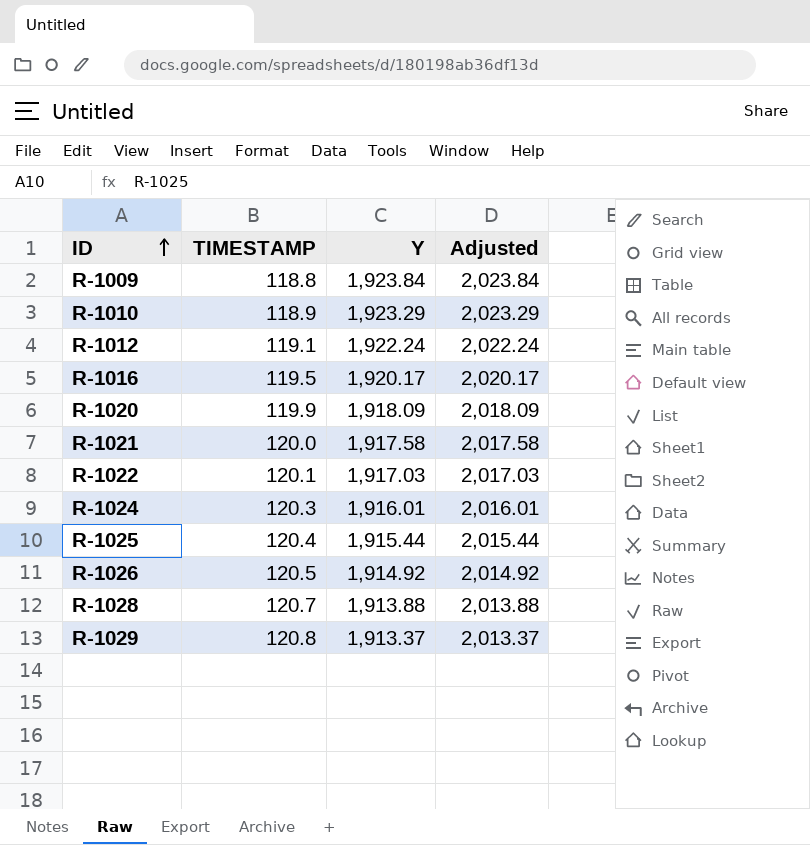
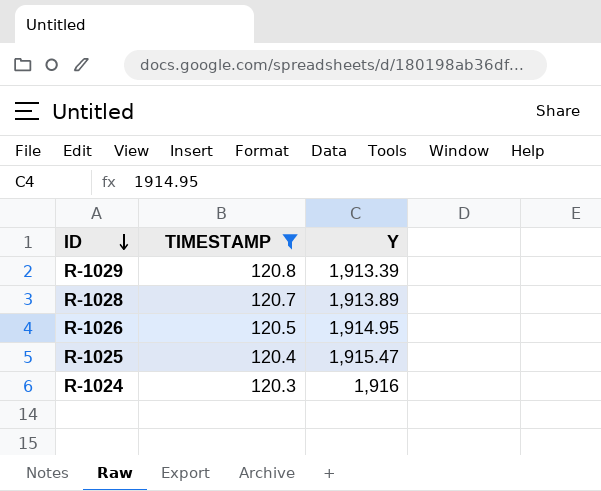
filter: none -> TIMESTAMP >= 120.3
row order: ID ascending -> ID descending
column Adjusted | formula: [Y] + 100 -> none
R-1029 | Y: 1,913.37 -> 1,913.39
R-1028 | Y: 1,913.88 -> 1,913.89
R-1026 | Y: 1,914.92 -> 1,914.95
R-1025 | Y: 1,915.44 -> 1,915.47
R-1024 | Y: 1,916.01 -> 1,916

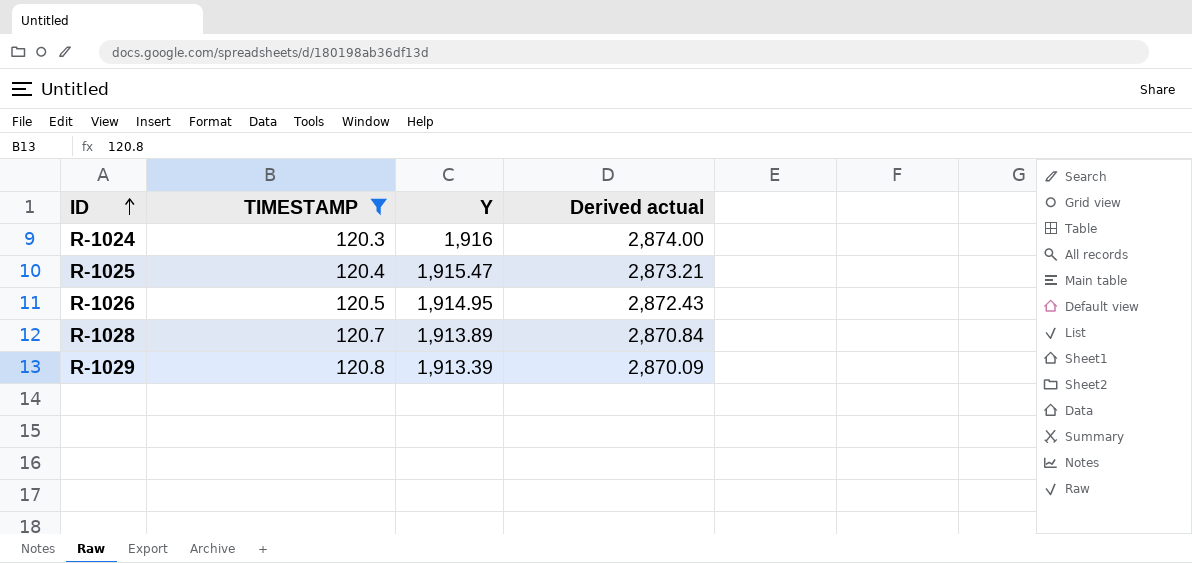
row order: ID descending -> ID ascending
column Derived actual | formula: none -> [Y] * 1.5

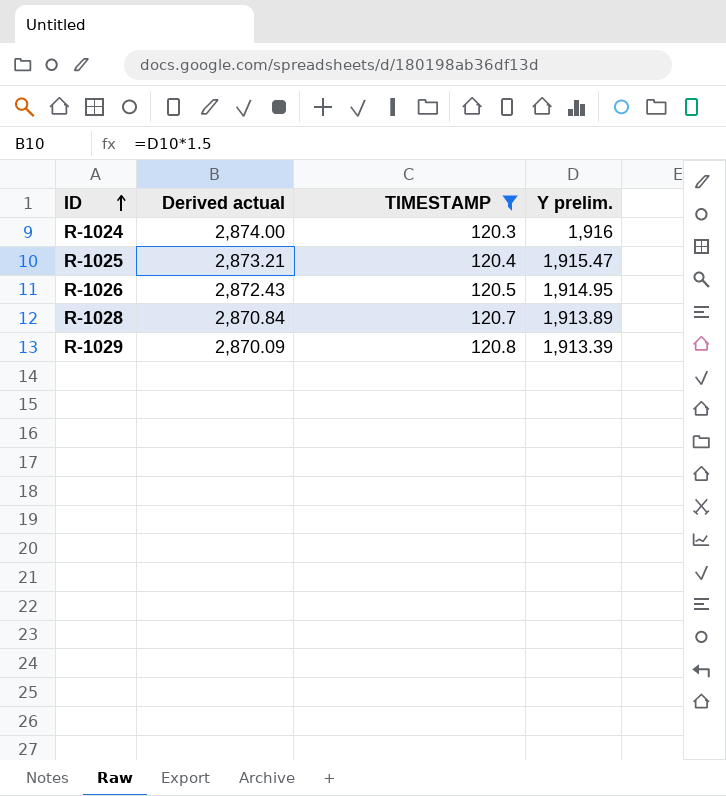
column Derived actual | position: 4 -> 2
column name: Y -> Y prelim.

